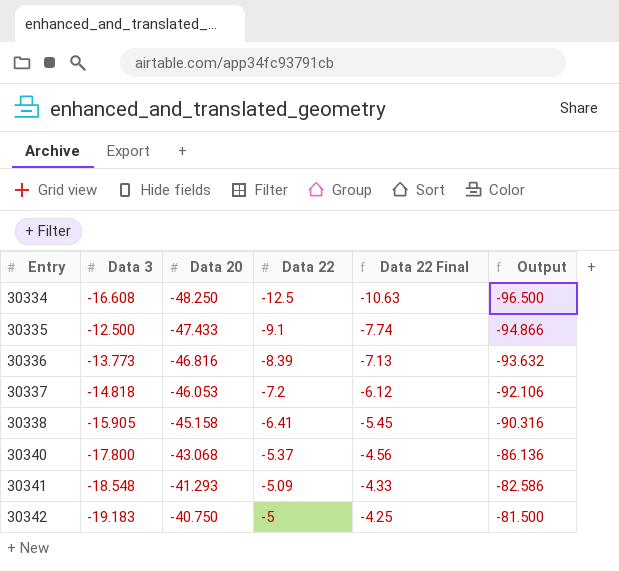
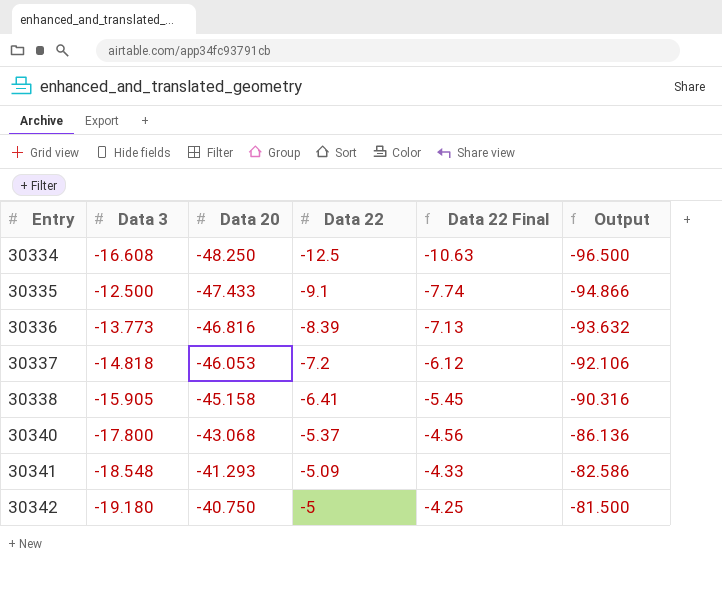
30342 | Data 3: -19.183 -> -19.180

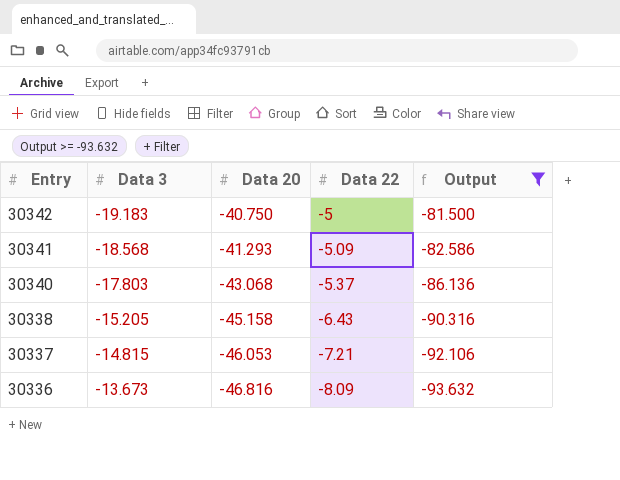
filter: none -> Output >= -93.632
row order: Entry ascending -> Entry descending
column Data 22 Final | formula: [Data 22] * 0.85 -> none
30342 | Data 3: -19.180 -> -19.183
30341 | Data 3: -18.548 -> -18.568
30340 | Data 3: -17.800 -> -17.803
30338 | Data 3: -15.905 -> -15.205
30338 | Data 22: -6.41 -> -6.43
30337 | Data 3: -14.818 -> -14.815
30337 | Data 22: -7.2 -> -7.21
30336 | Data 3: -13.773 -> -13.673
30336 | Data 22: -8.39 -> -8.09

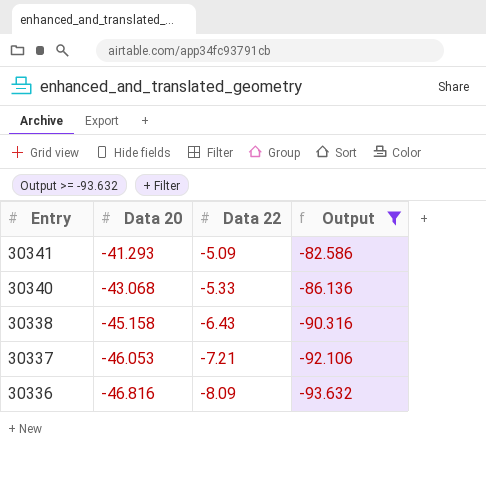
column Data 3 | position: 2 -> none
row 30342: -19.183 | -40.750 | -5 | -81.500 -> none
30340 | Data 22: -5.37 -> -5.33

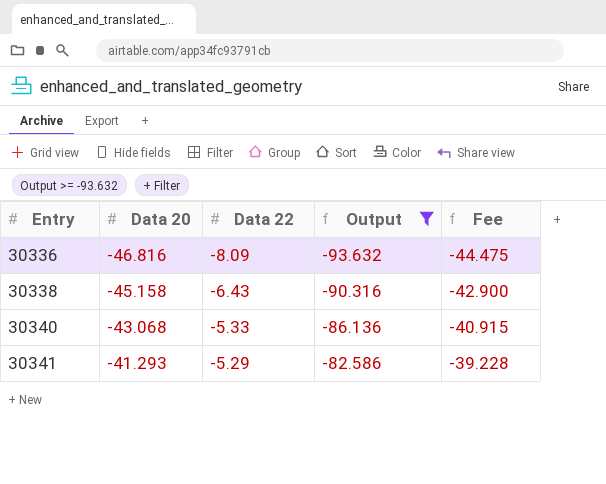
row order: Entry descending -> Entry ascending
column Fee | formula: none -> [Data 20] * 0.95
row 30337: -46.053 | -7.21 | -92.106 -> none
30341 | Data 22: -5.09 -> -5.29

